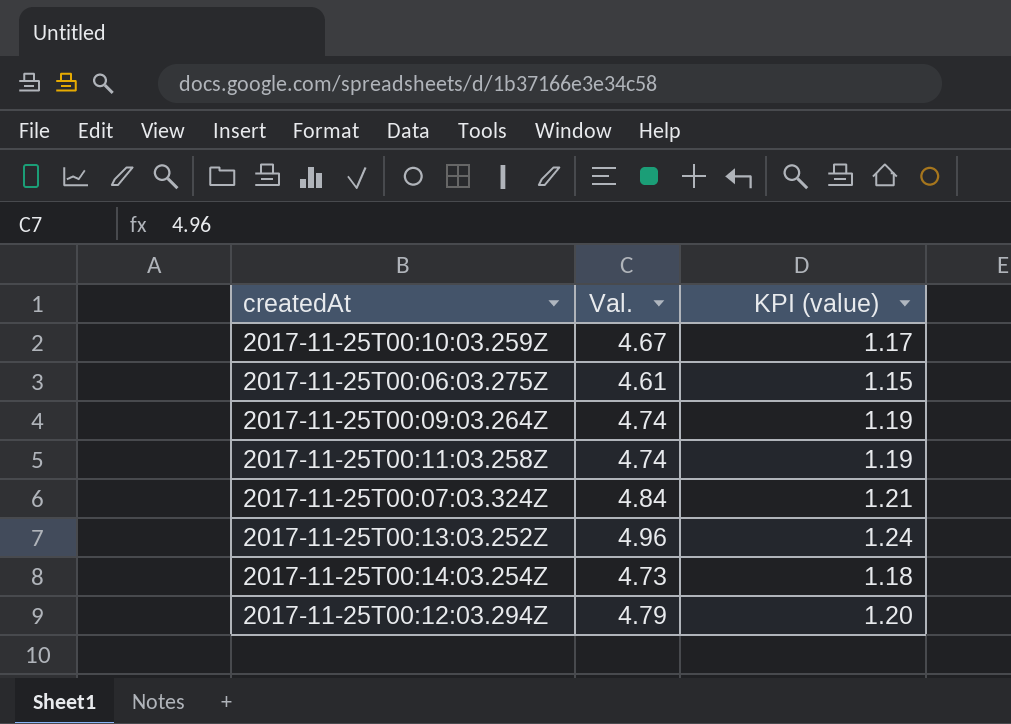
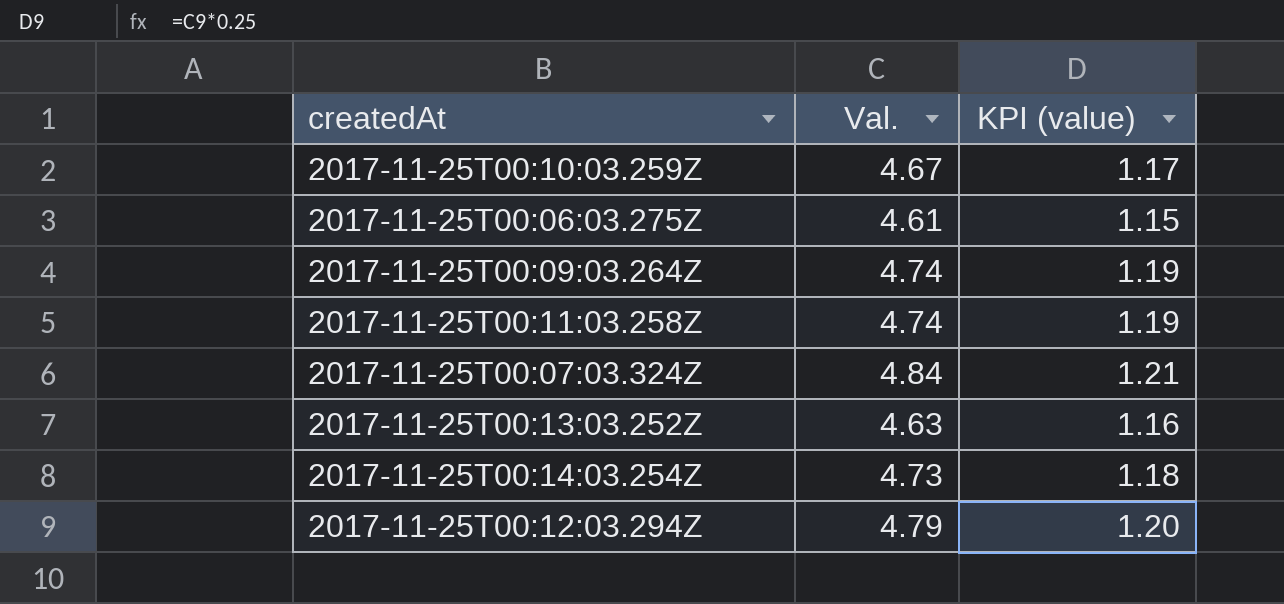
2017-11-25T00:13:03.252Z | Val.: 4.96 -> 4.63
2017-11-25T00:13:03.252Z | KPI (value): 1.24 -> 1.16

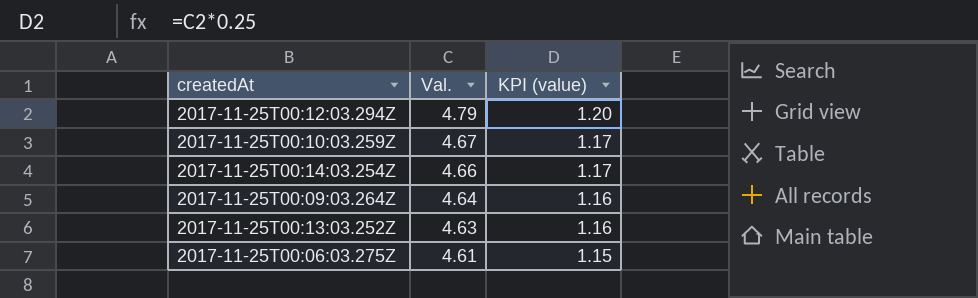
row order: none -> Val. descending
row 2017-11-25T00:11:03.258Z: 4.74 | 1.19 -> none
row 2017-11-25T00:07:03.324Z: 4.84 | 1.21 -> none
2017-11-25T00:14:03.254Z | Val.: 4.73 -> 4.66
2017-11-25T00:14:03.254Z | KPI (value): 1.18 -> 1.17
2017-11-25T00:09:03.264Z | Val.: 4.74 -> 4.64
2017-11-25T00:09:03.264Z | KPI (value): 1.19 -> 1.16

